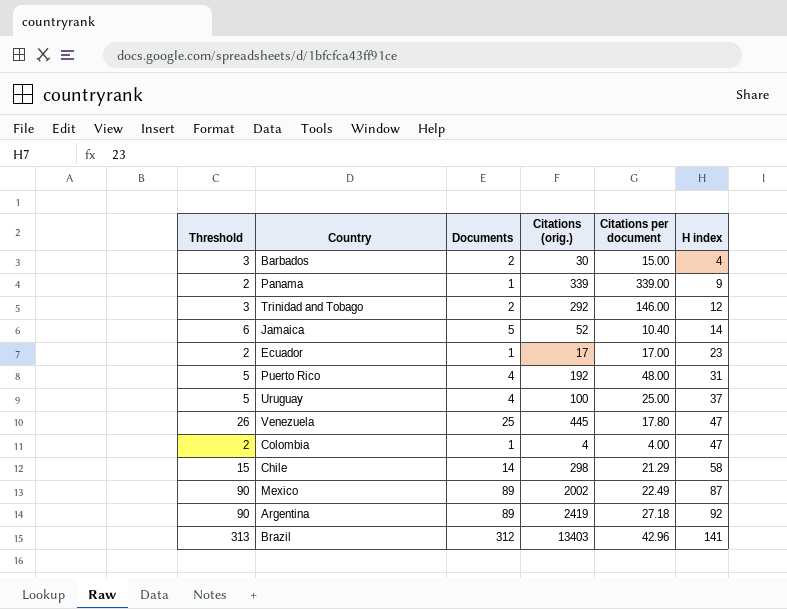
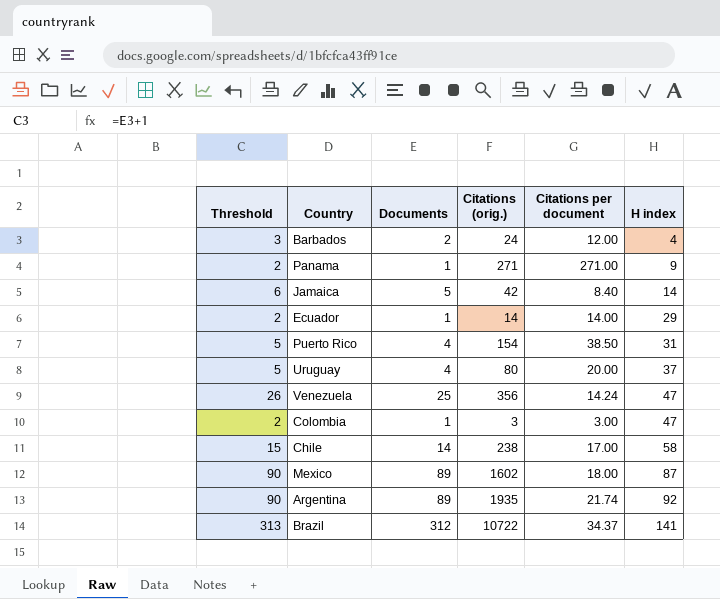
row Trinidad and Tobago: 3 | 2 | 292 | 146.00 | 12 -> none
Barbados | Citations (orig.): 30 -> 24
Barbados | Citations per document: 15.00 -> 12.00
Panama | Citations (orig.): 339 -> 271
Panama | Citations per document: 339.00 -> 271.00
Jamaica | Citations (orig.): 52 -> 42
Jamaica | Citations per document: 10.40 -> 8.40
Ecuador | Citations (orig.): 17 -> 14
Ecuador | Citations per document: 17.00 -> 14.00
Ecuador | H index: 23 -> 29
Puerto Rico | Citations (orig.): 192 -> 154
Puerto Rico | Citations per document: 48.00 -> 38.50
Uruguay | Citations (orig.): 100 -> 80
Uruguay | Citations per document: 25.00 -> 20.00
Venezuela | Citations (orig.): 445 -> 356
Venezuela | Citations per document: 17.80 -> 14.24
Colombia | Citations (orig.): 4 -> 3
Colombia | Citations per document: 4.00 -> 3.00
Chile | Citations (orig.): 298 -> 238
Chile | Citations per document: 21.29 -> 17.00
Mexico | Citations (orig.): 2002 -> 1602
Mexico | Citations per document: 22.49 -> 18.00
Argentina | Citations (orig.): 2419 -> 1935
Argentina | Citations per document: 27.18 -> 21.74
Brazil | Citations (orig.): 13403 -> 10722
Brazil | Citations per document: 42.96 -> 34.37

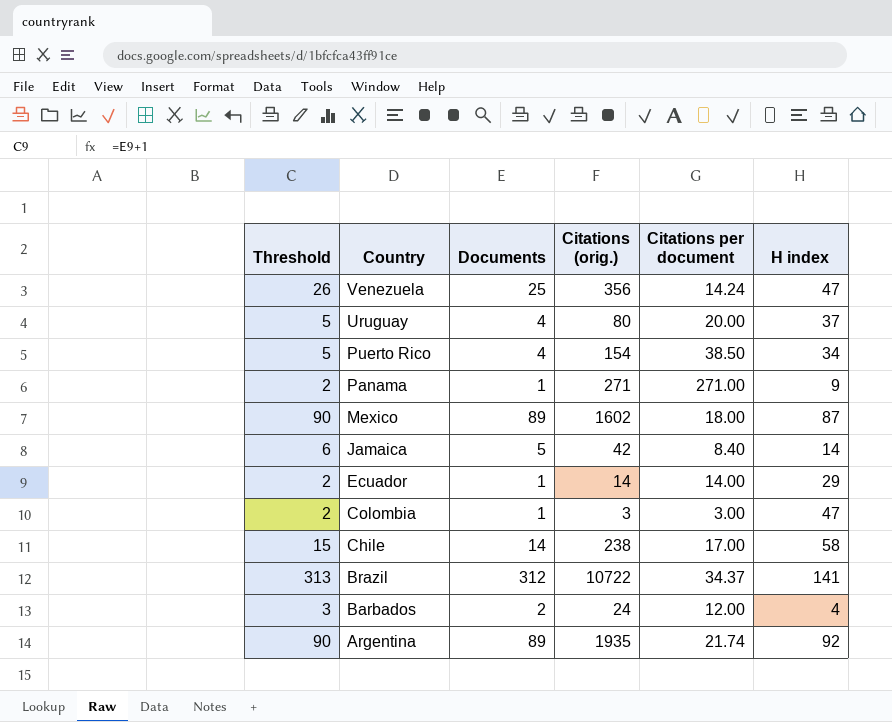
row order: H index ascending -> Country descending
Puerto Rico | H index: 31 -> 34

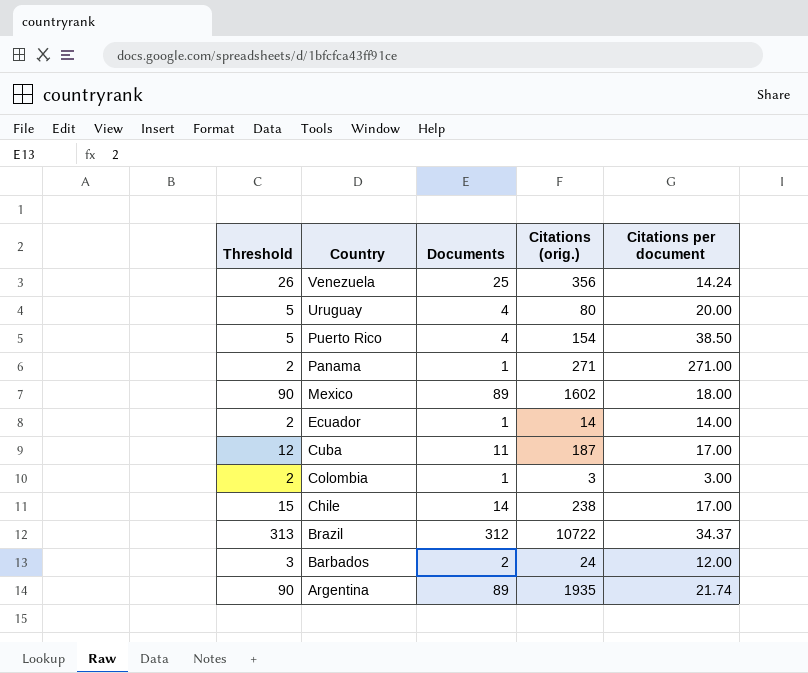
column H index | position: 6 -> none
row Jamaica: 6 | 5 | 42 | 8.40 | 14 -> none
row Cuba: none -> 12 | 11 | 187 | 17.00

